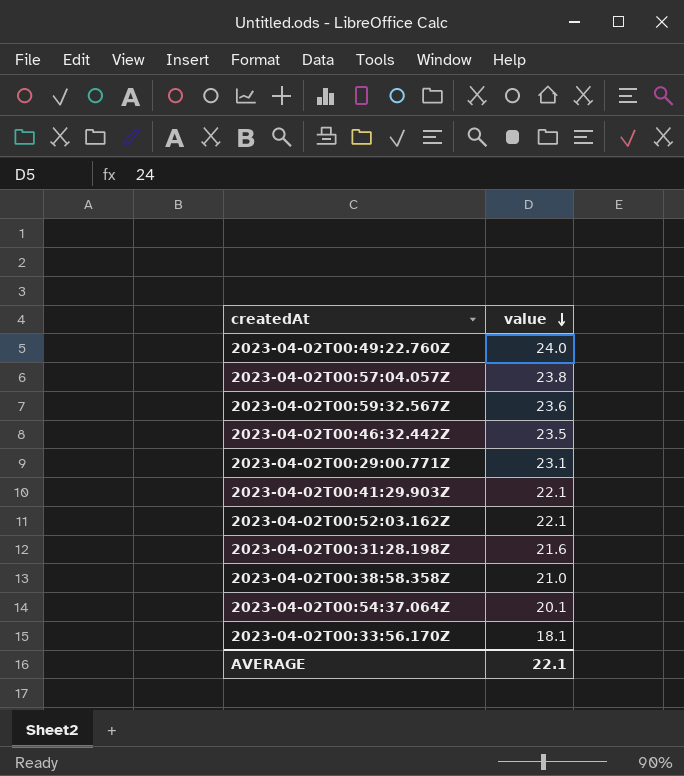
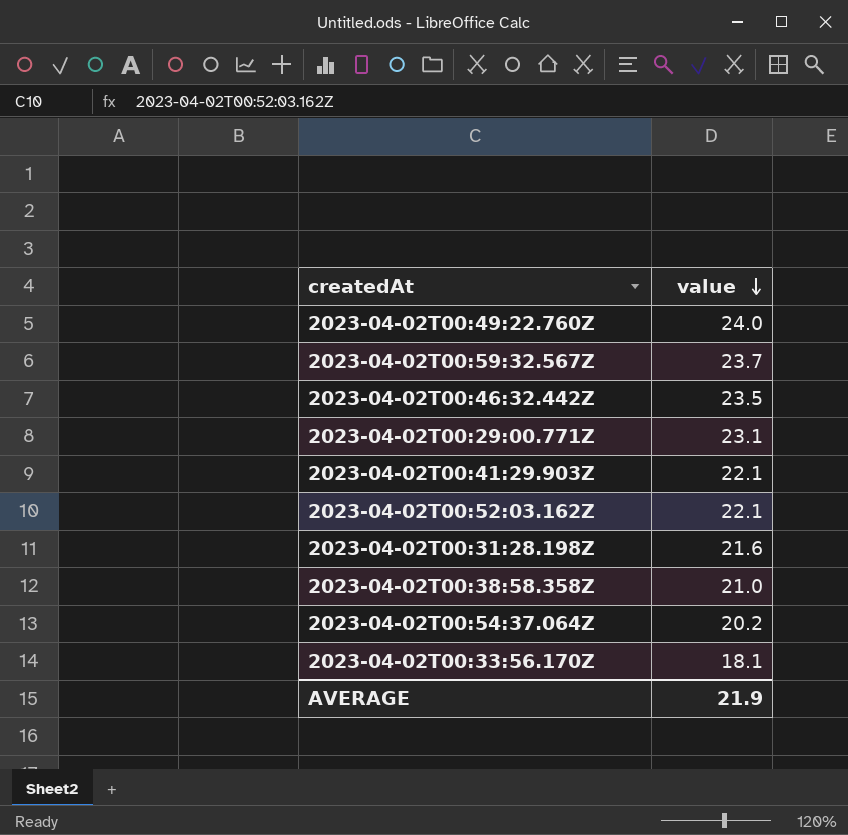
row 2023-04-02T00:57:04.057Z: 23.8 -> none
2023-04-02T00:59:32.567Z | value: 23.6 -> 23.7
2023-04-02T00:54:37.064Z | value: 20.1 -> 20.2
AVERAGE | value: 22.1 -> 21.9

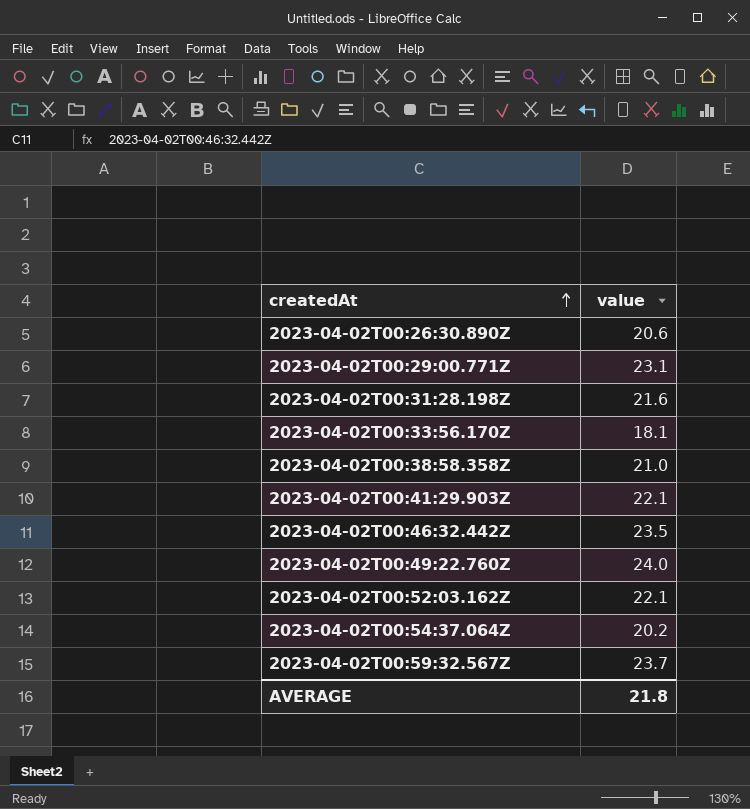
row order: value descending -> createdAt ascending
row 2023-04-02T00:26:30.890Z: none -> 20.6
AVERAGE | value: 21.9 -> 21.8

